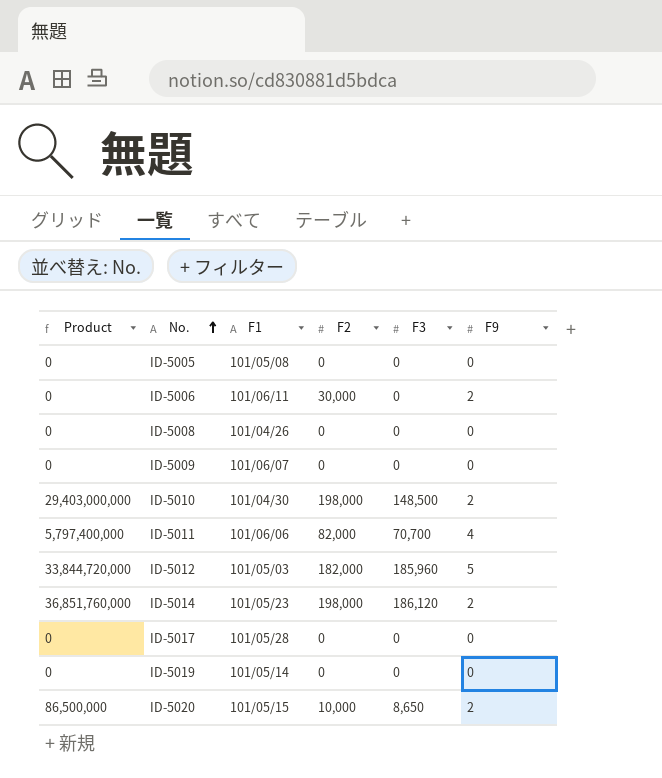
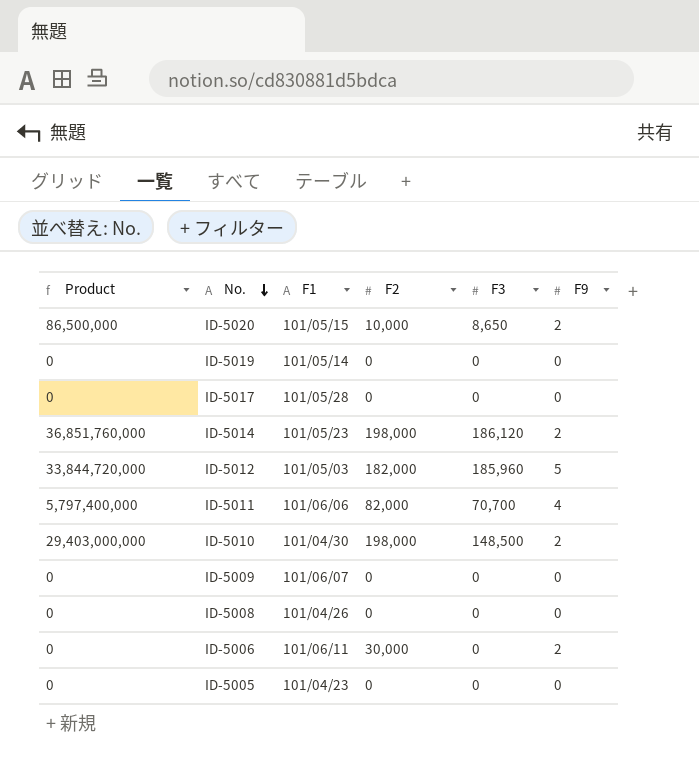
row order: No. ascending -> No. descending
ID-5005 | F1: 101/05/08 -> 101/04/23

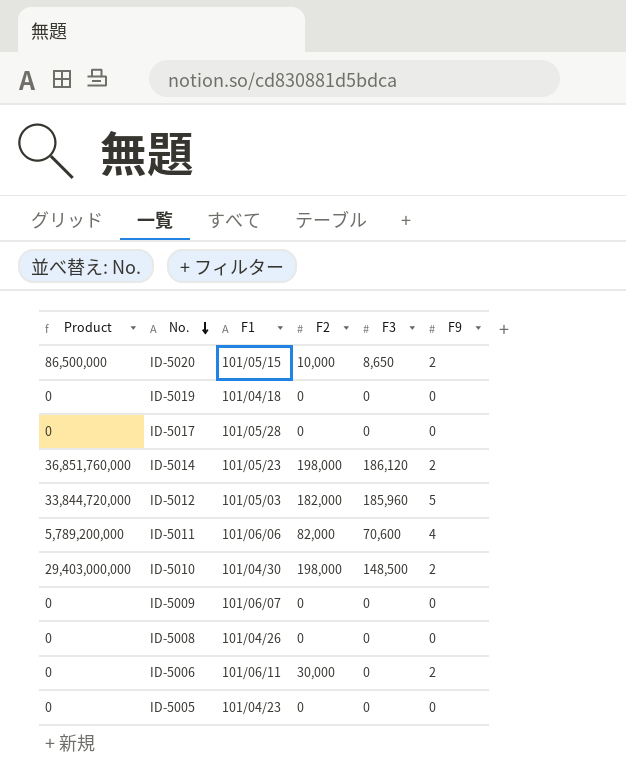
ID-5019 | F1: 101/05/14 -> 101/04/18
ID-5011 | Product: 5,797,400,000 -> 5,789,200,000
ID-5011 | F3: 70,700 -> 70,600

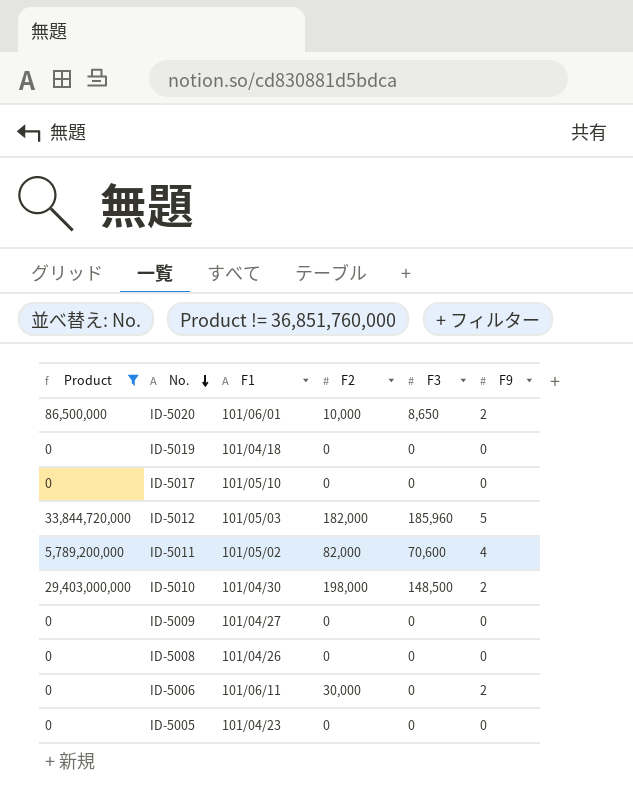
filter: none -> Product != 36,851,760,000
ID-5020 | F1: 101/05/15 -> 101/06/01
ID-5017 | F1: 101/05/28 -> 101/05/10
ID-5011 | F1: 101/06/06 -> 101/05/02
ID-5009 | F1: 101/06/07 -> 101/04/27

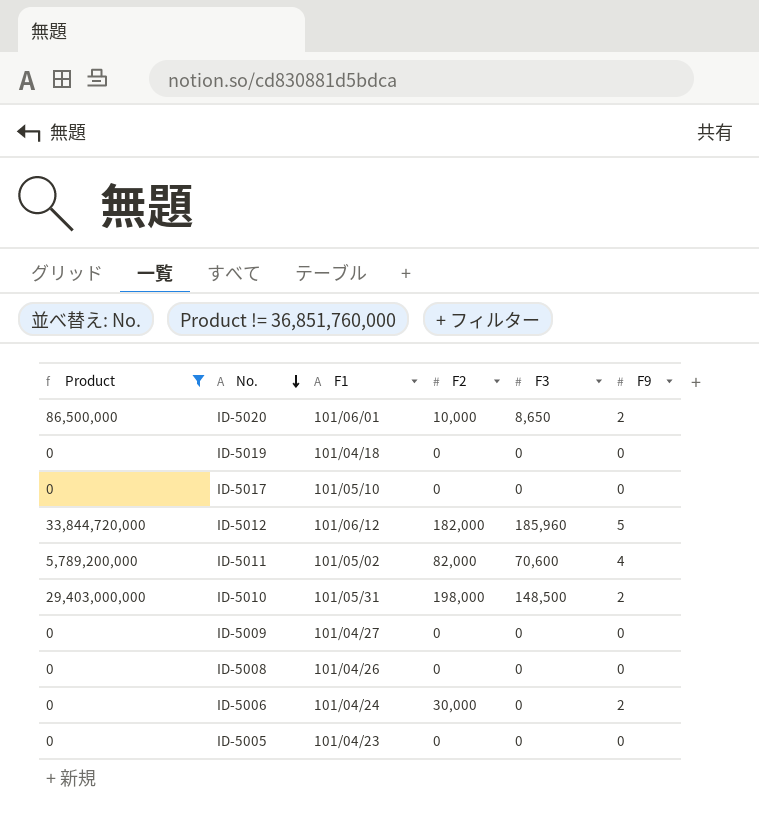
ID-5012 | F1: 101/05/03 -> 101/06/12
ID-5010 | F1: 101/04/30 -> 101/05/31
ID-5006 | F1: 101/06/11 -> 101/04/24

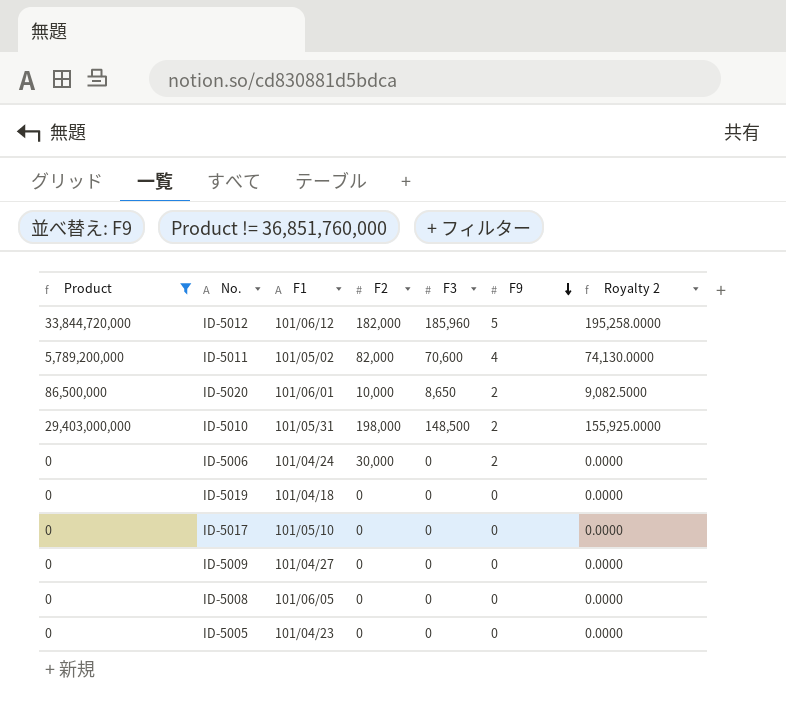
row order: No. descending -> F9 descending
column Royalty 2 | formula: none -> [F3] * 1.05
ID-5008 | F1: 101/04/26 -> 101/06/05

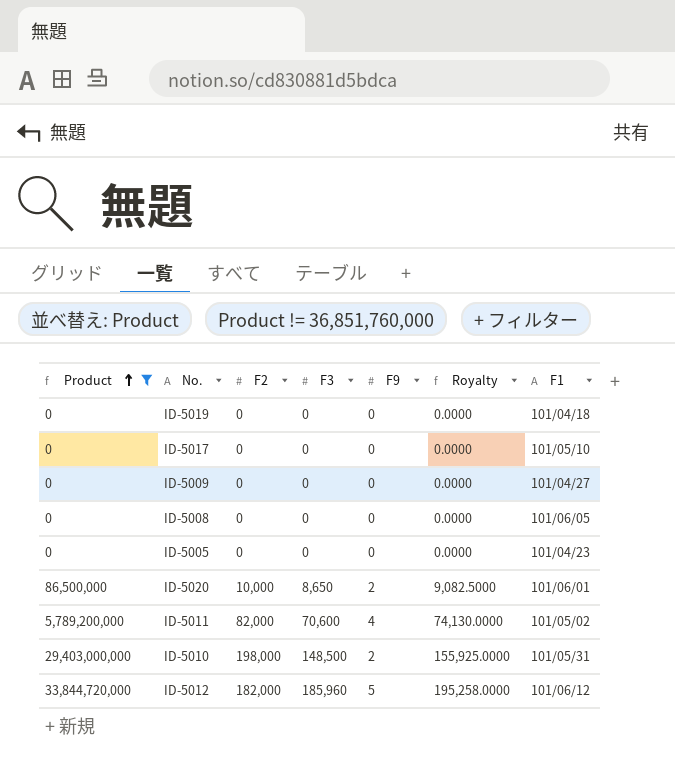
row order: F9 descending -> Product ascending
column name: Royalty 2 -> Royalty
column F1 | position: 3 -> 7
row ID-5006: 0 | 101/04/24 | 30,000 | 0 | 2 | 0.0000 -> none

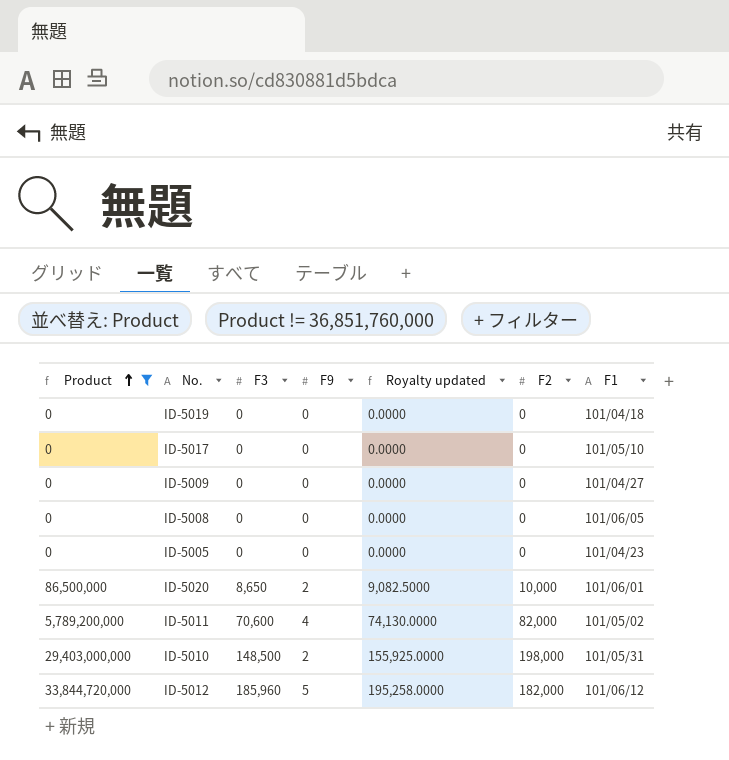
column name: Royalty -> Royalty updated
column F2 | position: 3 -> 6

